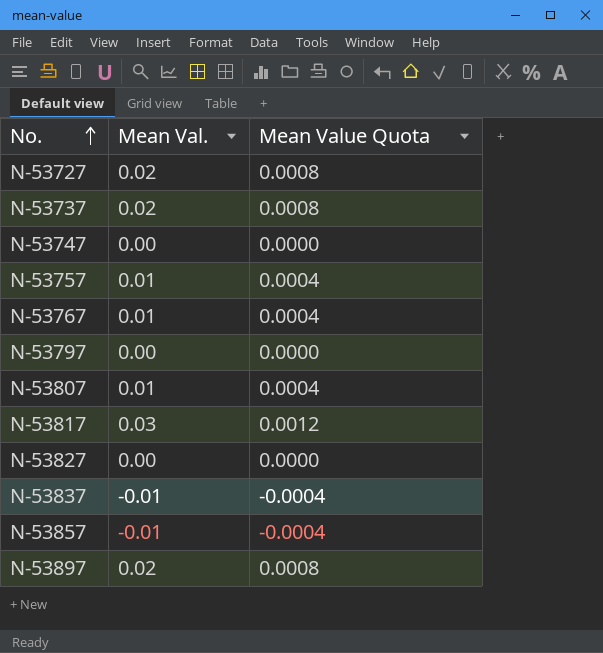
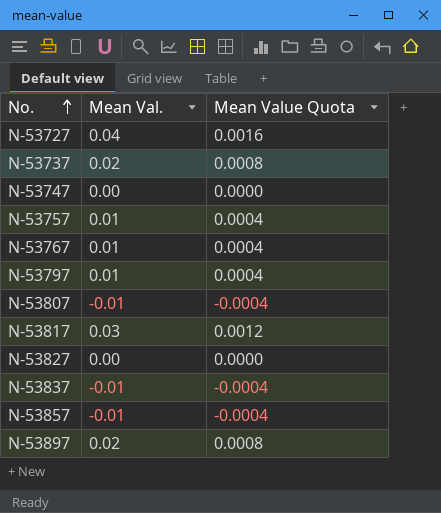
N-53727 | Mean Val.: 0.02 -> 0.04
N-53727 | Mean Value Quota: 0.0008 -> 0.0016
N-53797 | Mean Val.: 0.00 -> 0.01
N-53797 | Mean Value Quota: 0.0000 -> 0.0004
N-53807 | Mean Val.: 0.01 -> -0.01
N-53807 | Mean Value Quota: 0.0004 -> -0.0004

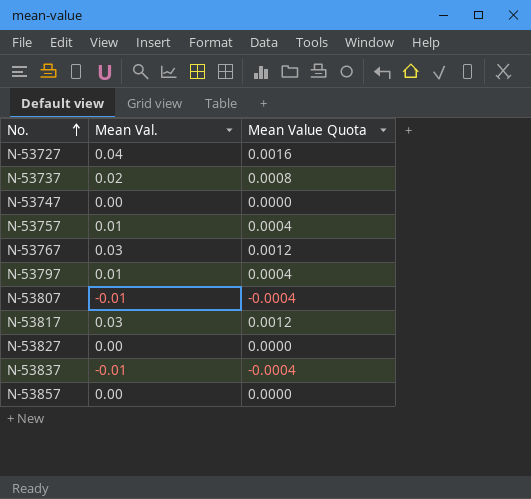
row N-53897: 0.02 | 0.0008 -> none
N-53767 | Mean Val.: 0.01 -> 0.03
N-53767 | Mean Value Quota: 0.0004 -> 0.0012
N-53857 | Mean Val.: -0.01 -> 0.00
N-53857 | Mean Value Quota: -0.0004 -> 0.0000

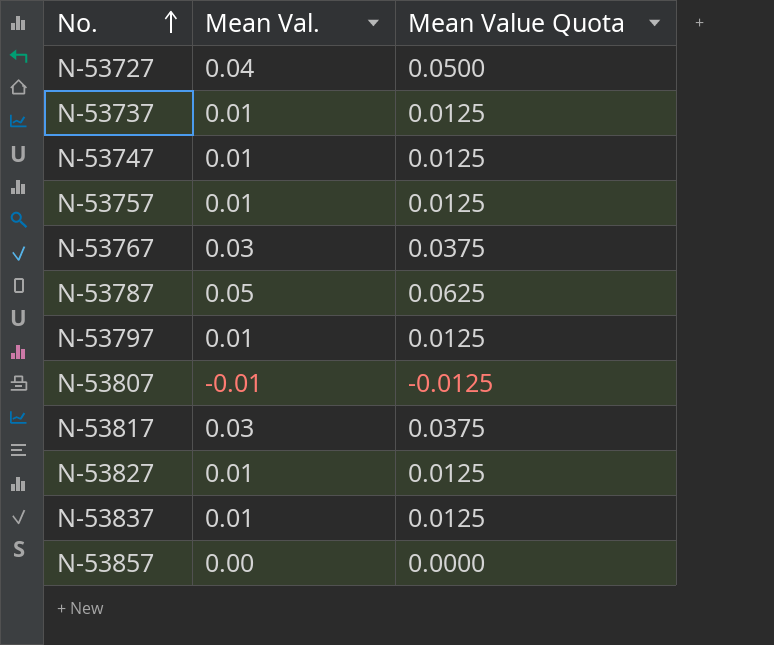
column Mean Value Quota | formula: [Mean Val.] * 0.04 -> [Mean Val.] * 1.25
N-53737 | Mean Val.: 0.02 -> 0.01
N-53747 | Mean Val.: 0.00 -> 0.01
row N-53787: none -> 0.05 | 0.0625
N-53827 | Mean Val.: 0.00 -> 0.01
N-53837 | Mean Val.: -0.01 -> 0.01

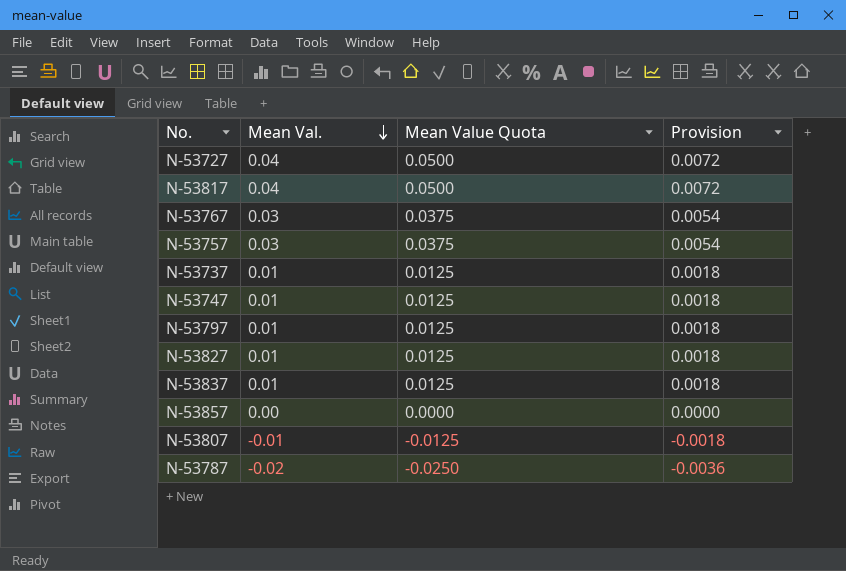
row order: No. ascending -> Mean Val. descending
column Provision | formula: none -> [Mean Val.] * 0.18
N-53817 | Mean Val.: 0.03 -> 0.04
N-53817 | Mean Value Quota: 0.0375 -> 0.0500
N-53757 | Mean Val.: 0.01 -> 0.03
N-53757 | Mean Value Quota: 0.0125 -> 0.0375
N-53787 | Mean Val.: 0.05 -> -0.02
N-53787 | Mean Value Quota: 0.0625 -> -0.0250

